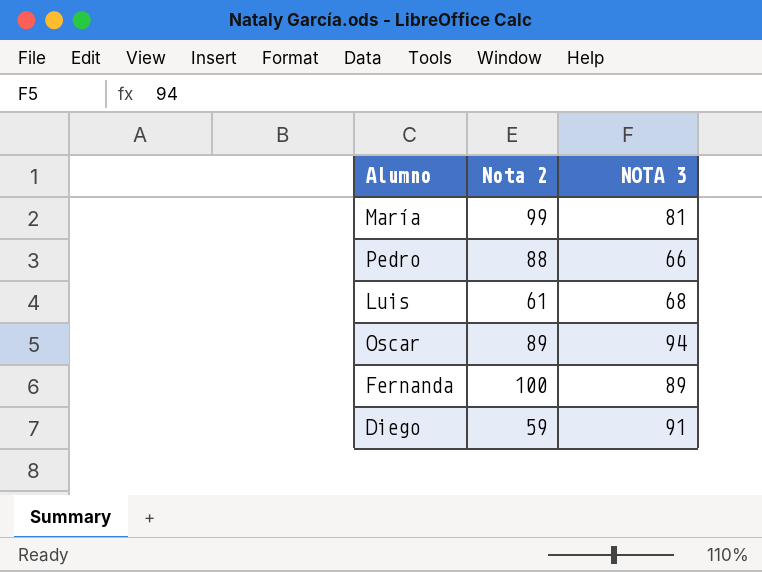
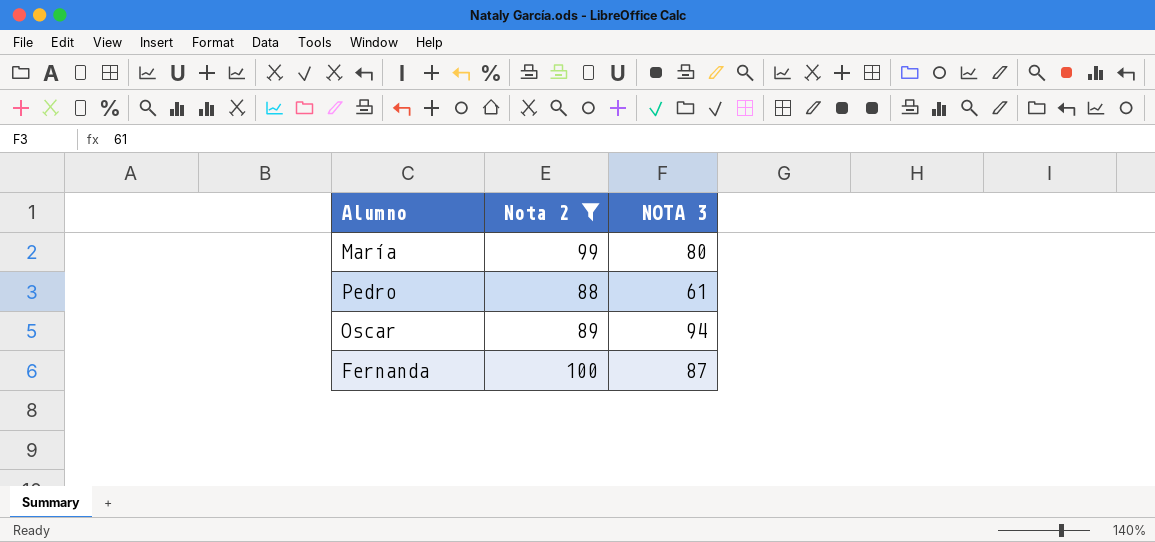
filter: none -> Nota 2 >= 88
María | NOTA 3: 81 -> 80
Pedro | NOTA 3: 66 -> 61
Fernanda | NOTA 3: 89 -> 87

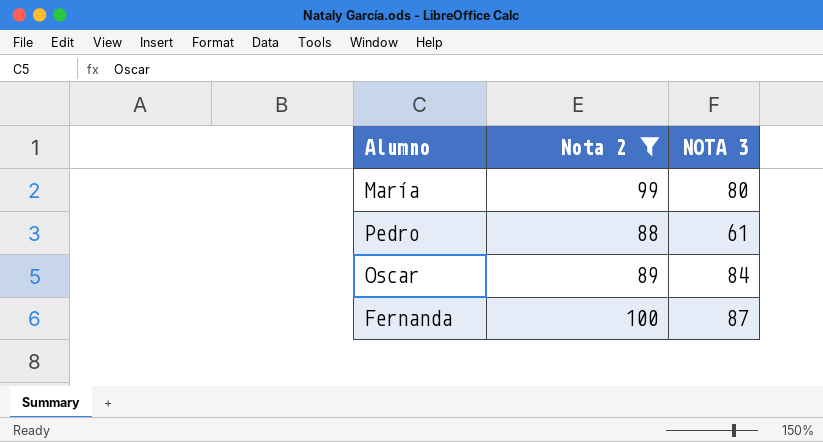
Oscar | NOTA 3: 94 -> 84

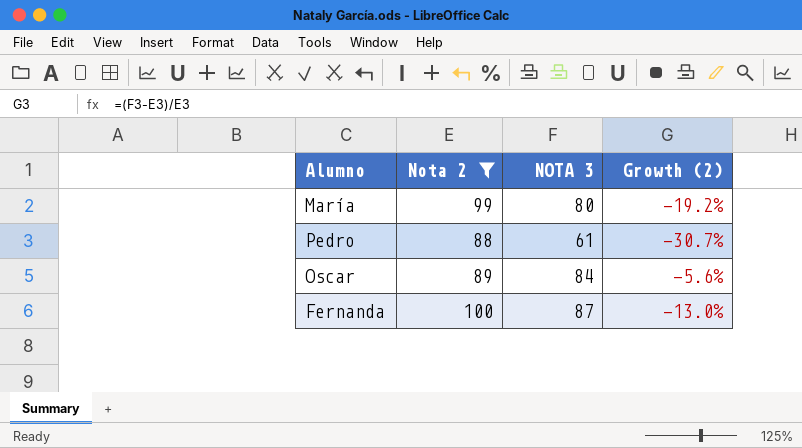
column Growth (2) | formula: none -> ([NOTA 3] - [Nota 2]) / [Nota 2]

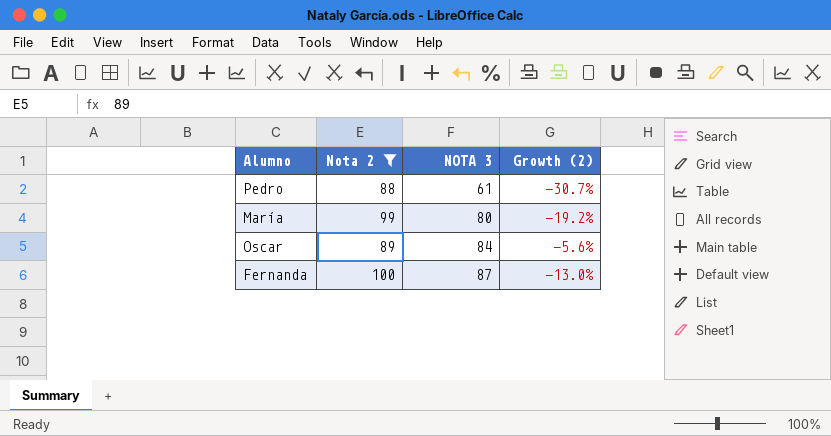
row order: none -> NOTA 3 ascending

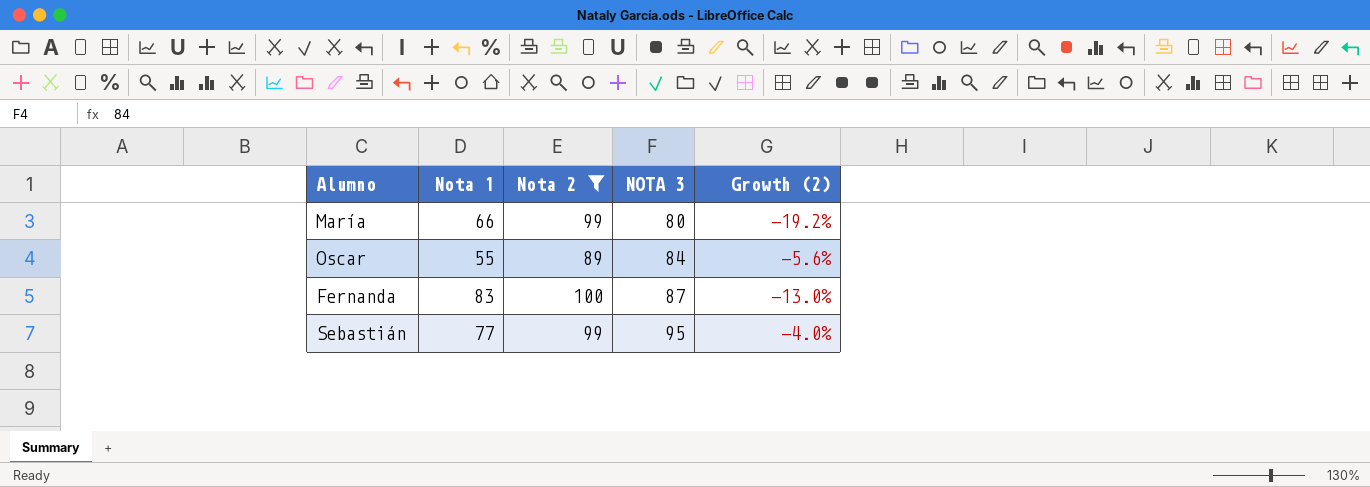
column Nota 1 | position: none -> 2
row Pedro: 88 | 61 | -30.7% -> none
row Sebastián: none -> 77 | 99 | 95 | -4.0%

